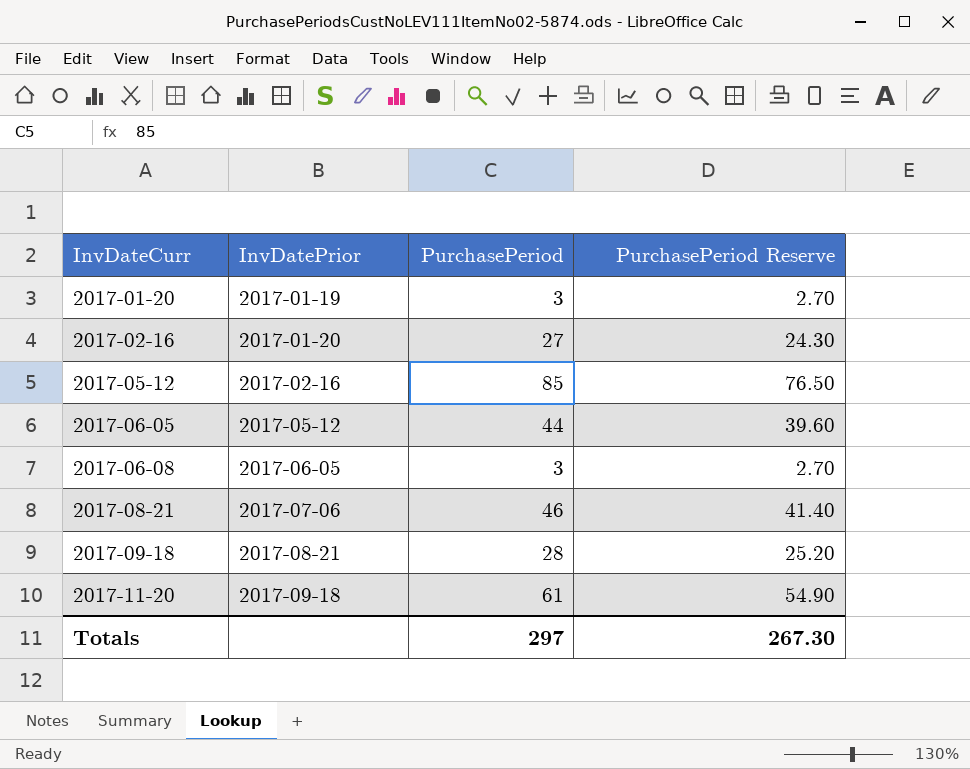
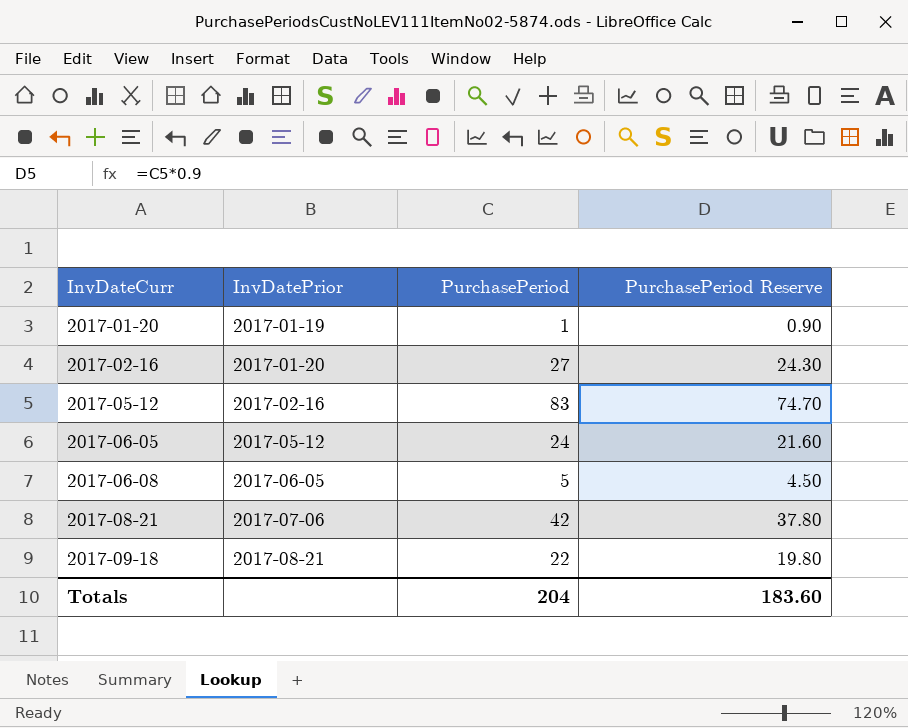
row 2017-11-20: 2017-09-18 | 61 | 54.90 -> none
2017-01-20 | PurchasePeriod: 3 -> 1
2017-01-20 | PurchasePeriod Reserve: 2.70 -> 0.90
2017-05-12 | PurchasePeriod: 85 -> 83
2017-05-12 | PurchasePeriod Reserve: 76.50 -> 74.70
2017-06-05 | PurchasePeriod: 44 -> 24
2017-06-05 | PurchasePeriod Reserve: 39.60 -> 21.60
2017-06-08 | PurchasePeriod: 3 -> 5
2017-06-08 | PurchasePeriod Reserve: 2.70 -> 4.50
2017-08-21 | PurchasePeriod: 46 -> 42
2017-08-21 | PurchasePeriod Reserve: 41.40 -> 37.80
2017-09-18 | PurchasePeriod: 28 -> 22
2017-09-18 | PurchasePeriod Reserve: 25.20 -> 19.80
Totals | PurchasePeriod: 297 -> 204
Totals | PurchasePeriod Reserve: 267.30 -> 183.60

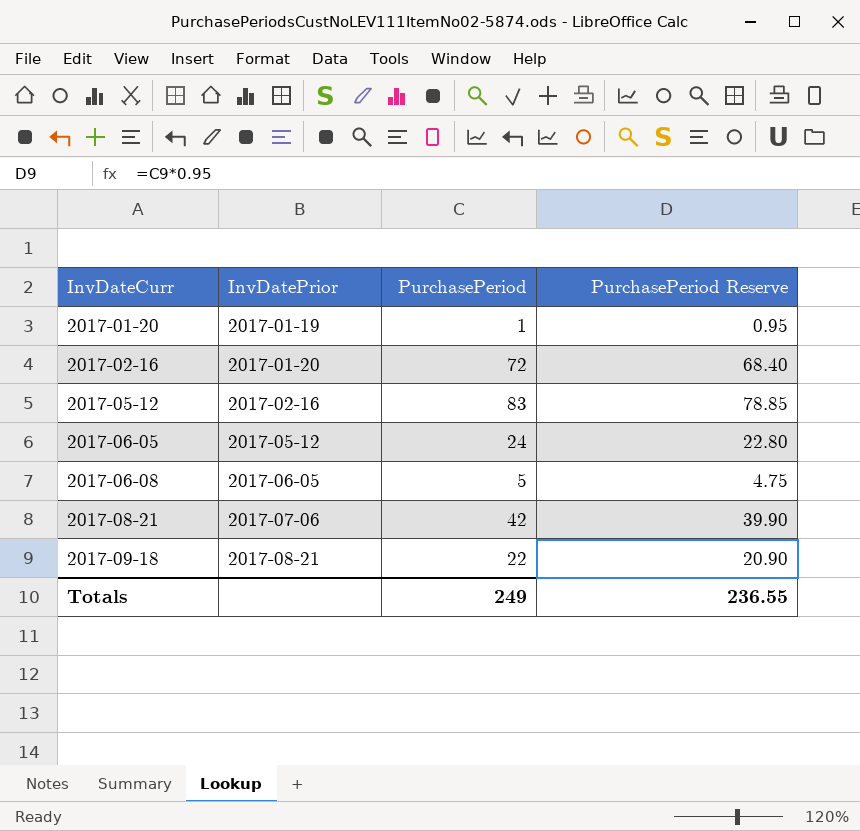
column PurchasePeriod Reserve | formula: [PurchasePeriod] * 0.9 -> [PurchasePeriod] * 0.95
2017-02-16 | PurchasePeriod: 27 -> 72
Totals | PurchasePeriod: 204 -> 249
Totals | PurchasePeriod Reserve: 183.60 -> 236.55

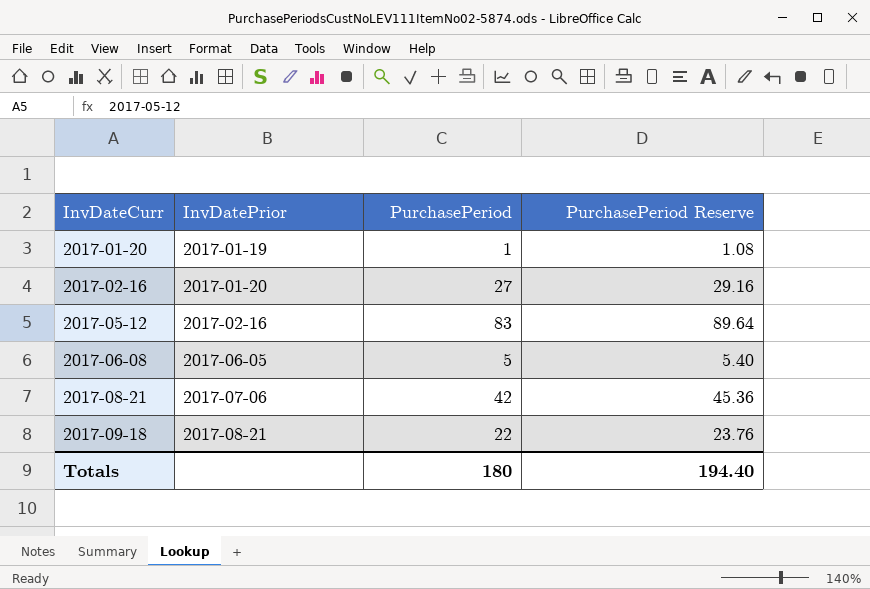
column PurchasePeriod Reserve | formula: [PurchasePeriod] * 0.95 -> [PurchasePeriod] * 1.08
row 2017-06-05: 2017-05-12 | 24 | 22.80 -> none
2017-02-16 | PurchasePeriod: 72 -> 27
Totals | PurchasePeriod: 249 -> 180
Totals | PurchasePeriod Reserve: 236.55 -> 194.40

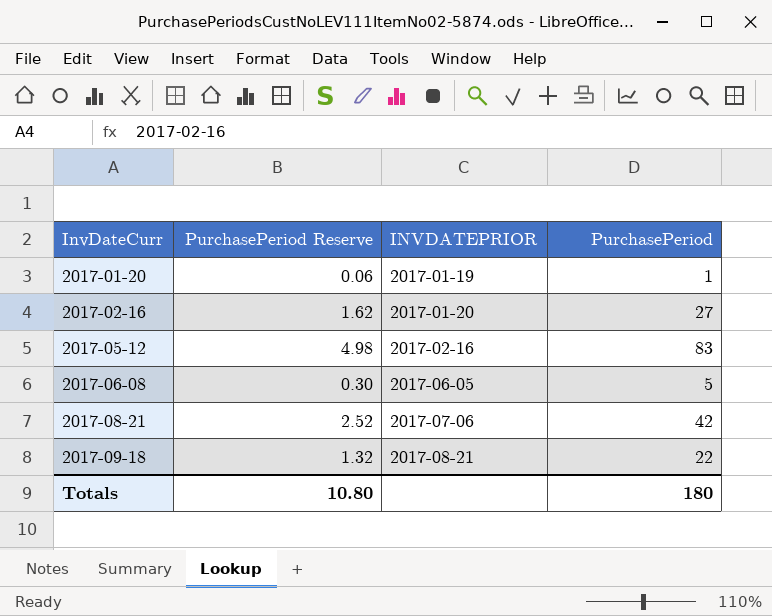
column PurchasePeriod Reserve | formula: [PurchasePeriod] * 1.08 -> [PurchasePeriod] * 0.06
column PurchasePeriod Reserve | position: 4 -> 2
column name: InvDatePrior -> INVDATEPRIOR
Totals | PurchasePeriod Reserve: 194.40 -> 10.80

